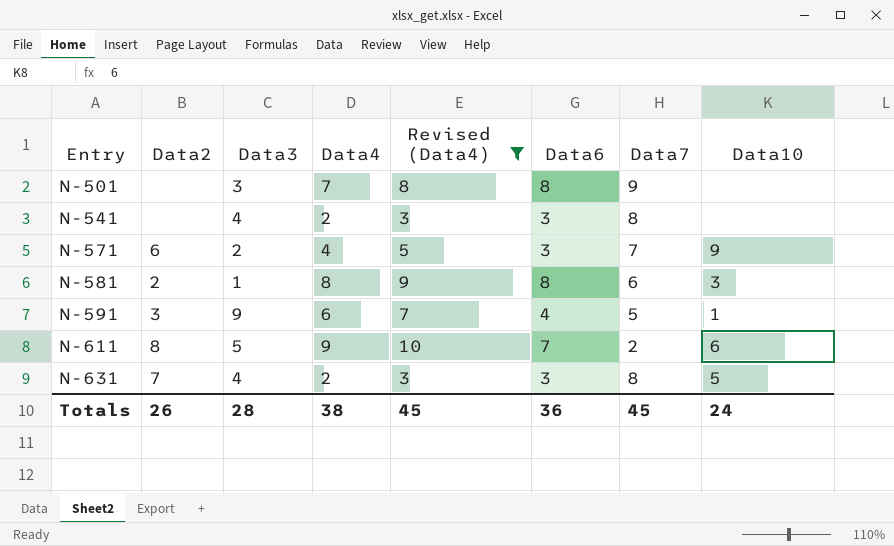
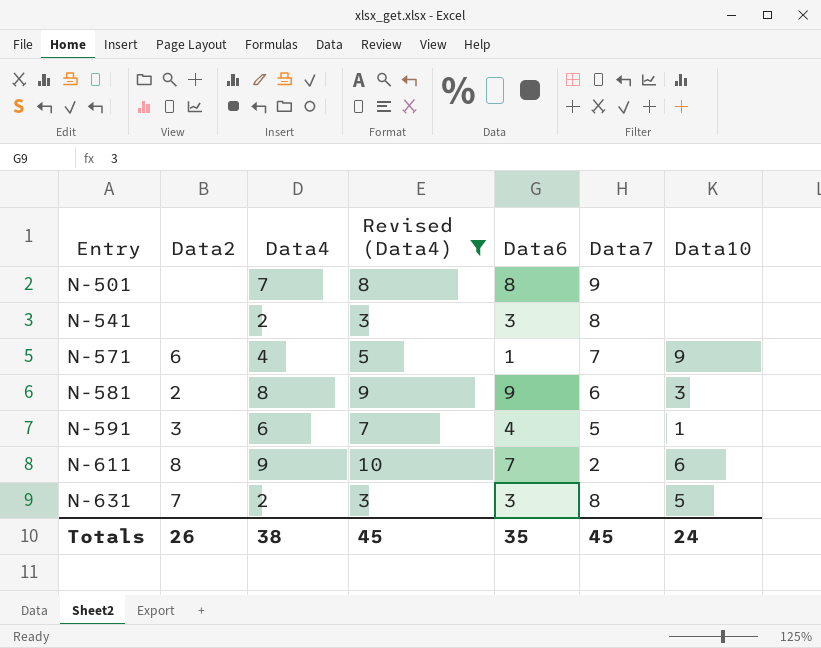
column Data3 | position: 3 -> none
N-571 | Data6: 3 -> 1
N-581 | Data6: 8 -> 9
Totals | Data6: 36 -> 35

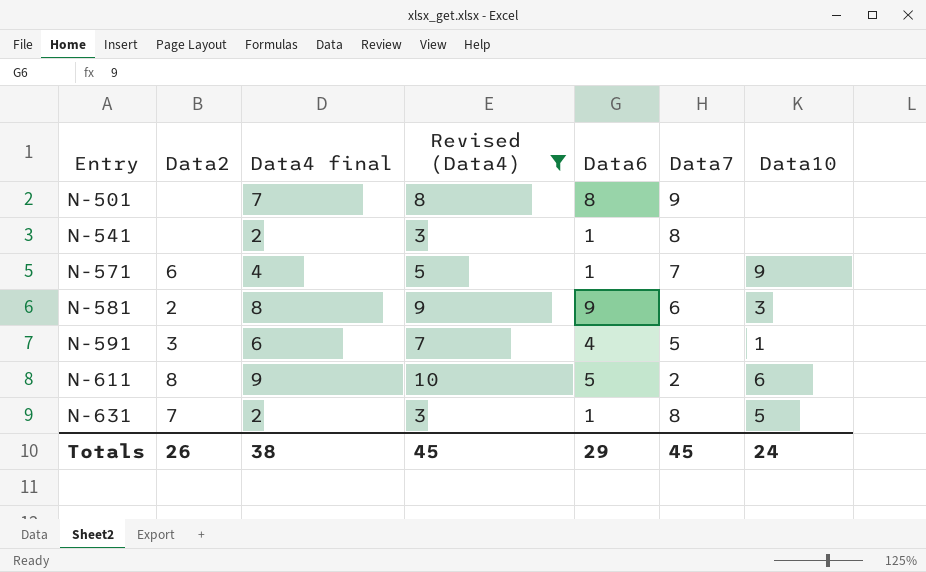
column name: Data4 -> Data4 final
N-541 | Data6: 3 -> 1
N-611 | Data6: 7 -> 5
N-631 | Data6: 3 -> 1
Totals | Data6: 35 -> 29

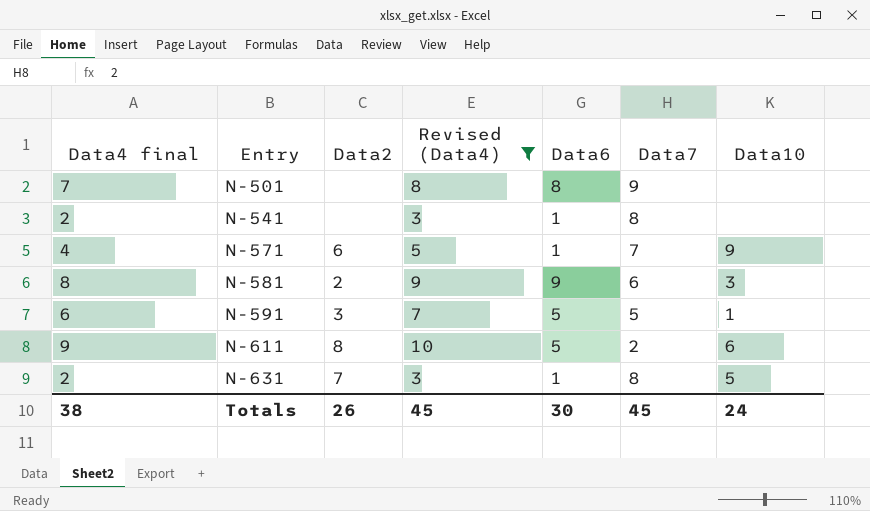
column Data4 final | position: 3 -> 1
N-591 | Data6: 4 -> 5
Totals | Data6: 29 -> 30

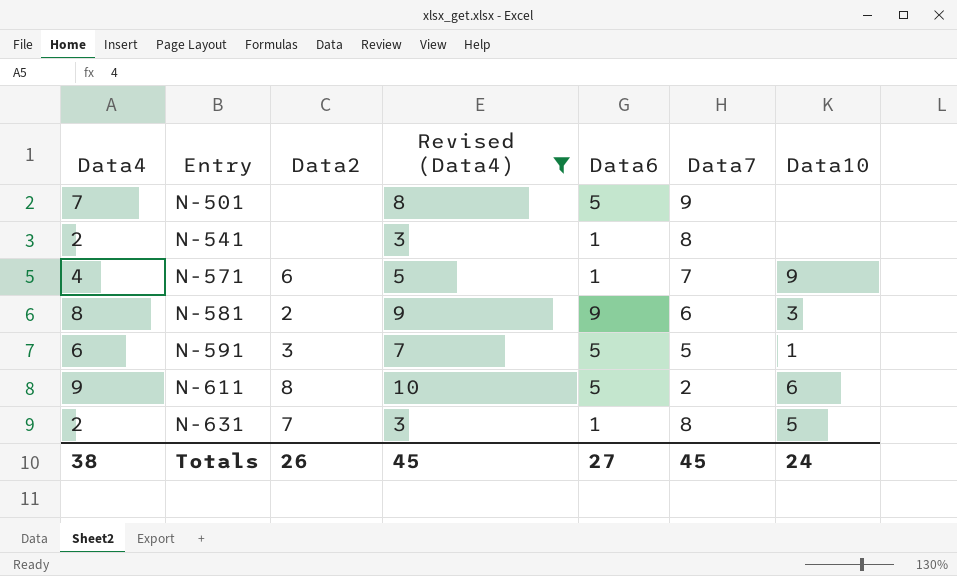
column name: Data4 final -> Data4
N-501 | Data6: 8 -> 5
Totals | Data6: 30 -> 27

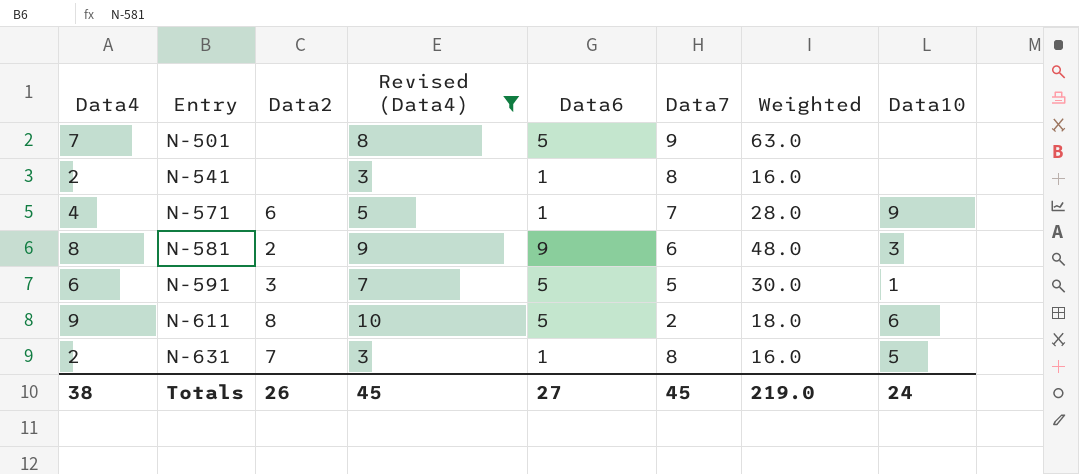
column Weighted | formula: none -> [Data4] * [Data7]

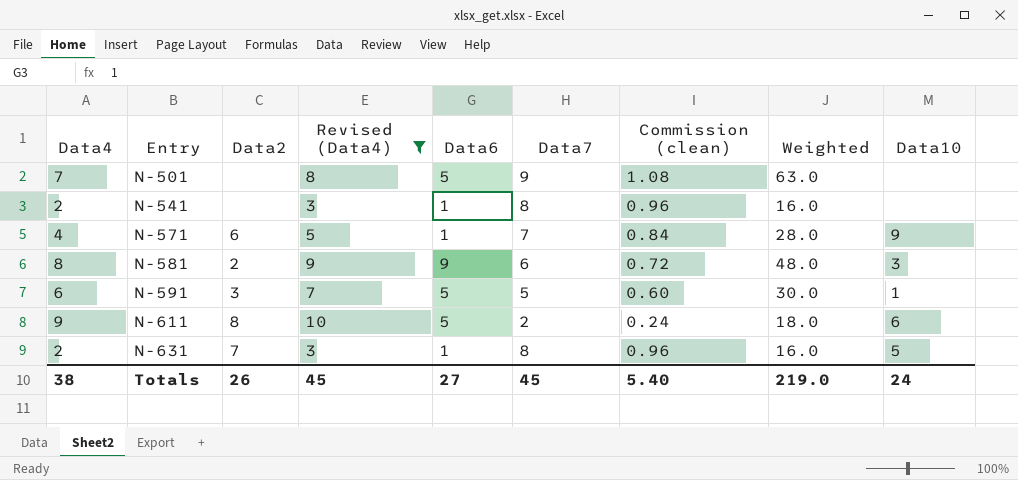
column Commission (clean) | formula: none -> [Data7] * 0.12

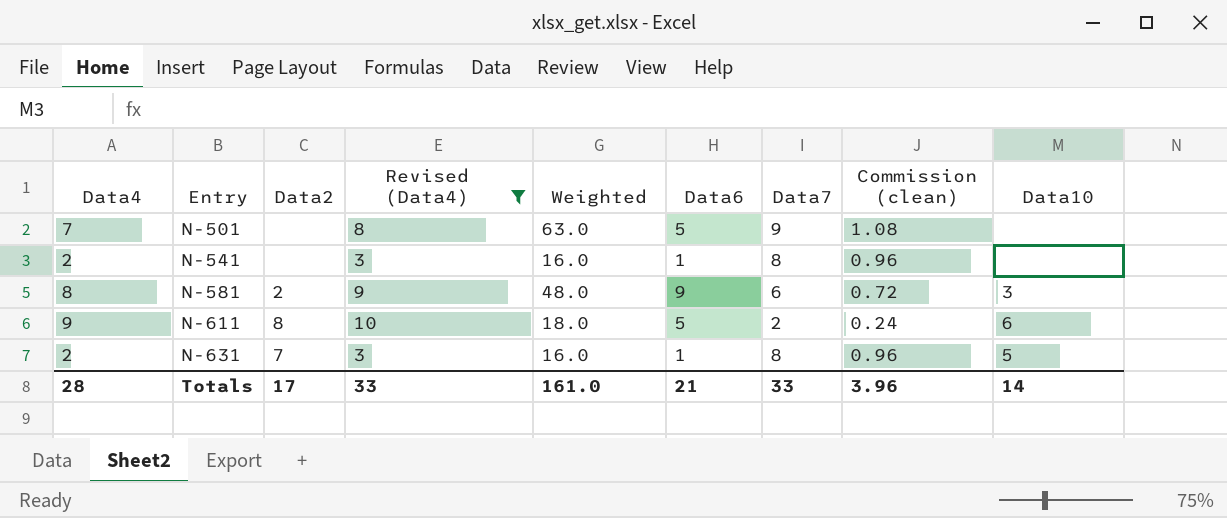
column Weighted | position: 8 -> 5
row N-571: 4 | 6 | 5 | 1 | 7 | 0.84 | 28.0 | 9 -> none
row N-591: 6 | 3 | 7 | 5 | 5 | 0.60 | 30.0 | 1 -> none
Totals | Data4: 38 -> 28
Totals | Data2: 26 -> 17
Totals | Revised (Data4): 45 -> 33
Totals | Weighted: 219.0 -> 161.0
Totals | Data6: 27 -> 21
Totals | Data7: 45 -> 33
Totals | Commission (clean): 5.40 -> 3.96
Totals | Data10: 24 -> 14

